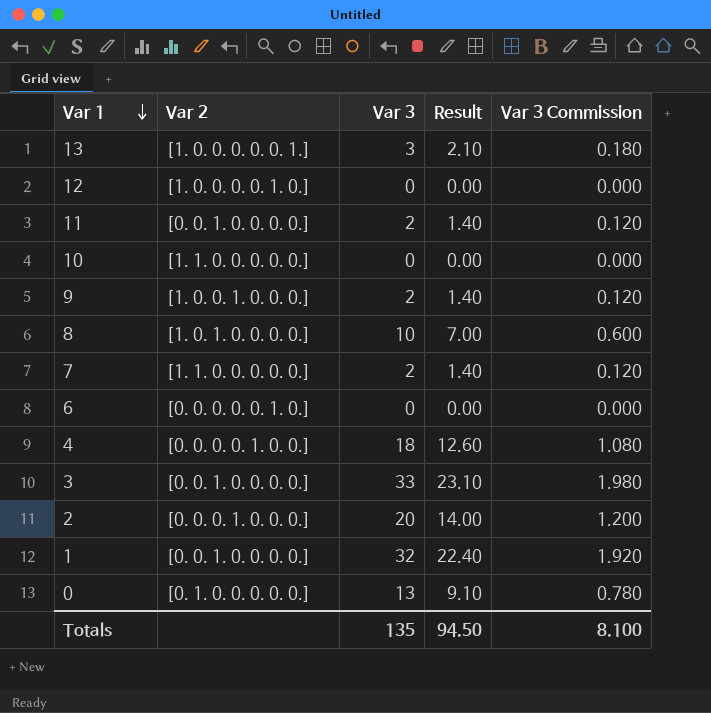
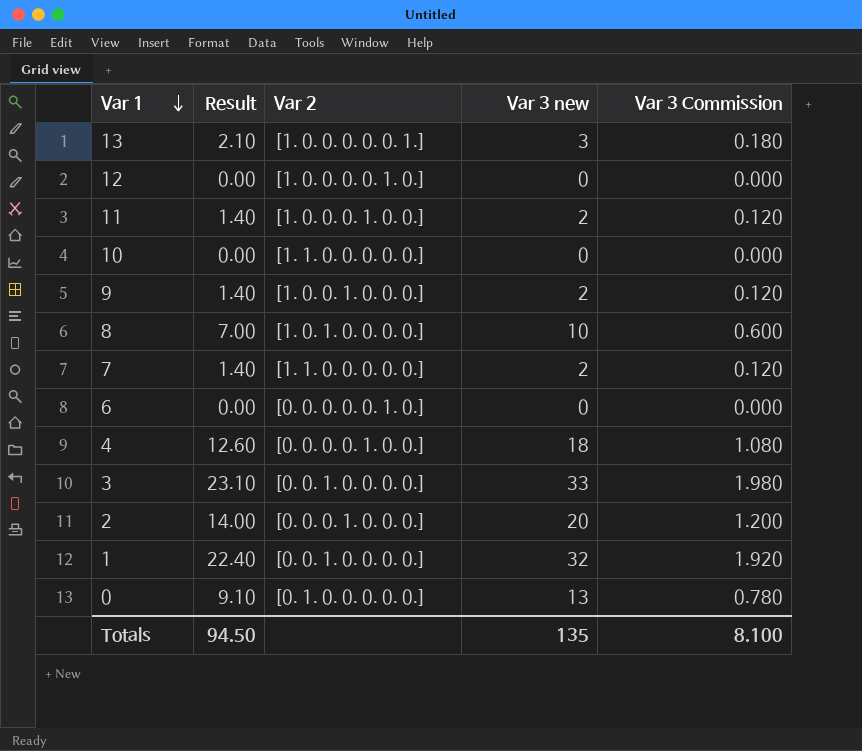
column Result | position: 4 -> 2
column name: Var 3 -> Var 3 new
11 | Var 2: [0. 0. 1. 0. 0. 0. 0.] -> [1. 0. 0. 0. 1. 0. 0.]

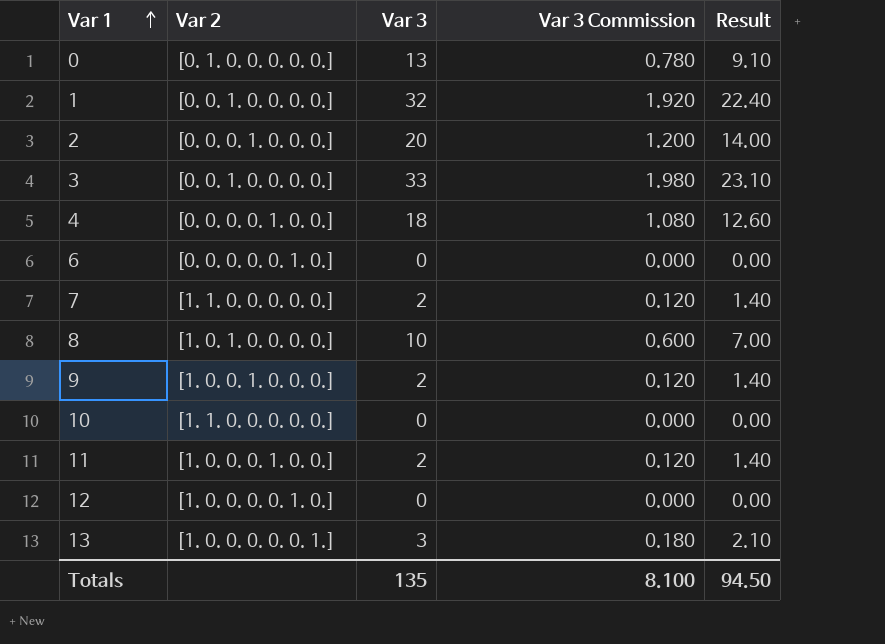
row order: Var 1 descending -> Var 1 ascending
column name: Var 3 new -> Var 3
column Result | position: 2 -> 5

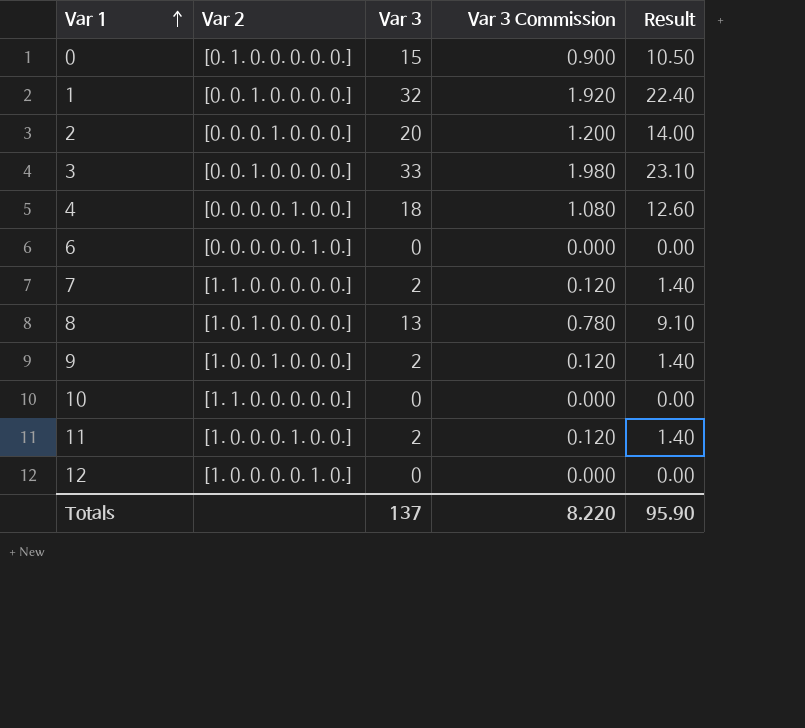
row 13: [1. 0. 0. 0. 0. 0. 1.] | 3 | 0.180 | 2.10 -> none
0 | Var 3: 13 -> 15
0 | Var 3 Commission: 0.780 -> 0.900
0 | Result: 9.10 -> 10.50
8 | Var 3: 10 -> 13
8 | Var 3 Commission: 0.600 -> 0.780
8 | Result: 7.00 -> 9.10
Totals | Var 3: 135 -> 137
Totals | Var 3 Commission: 8.100 -> 8.220
Totals | Result: 94.50 -> 95.90

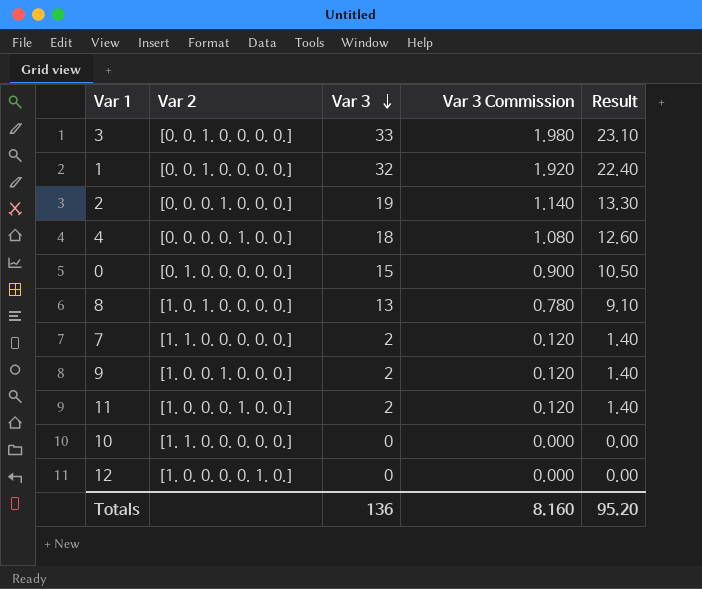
row order: Var 1 ascending -> Var 3 descending
row 6: [0. 0. 0. 0. 0. 1. 0.] | 0 | 0.000 | 0.00 -> none
2 | Var 3: 20 -> 19
2 | Var 3 Commission: 1.200 -> 1.140
2 | Result: 14.00 -> 13.30
Totals | Var 3: 137 -> 136
Totals | Var 3 Commission: 8.220 -> 8.160
Totals | Result: 95.90 -> 95.20

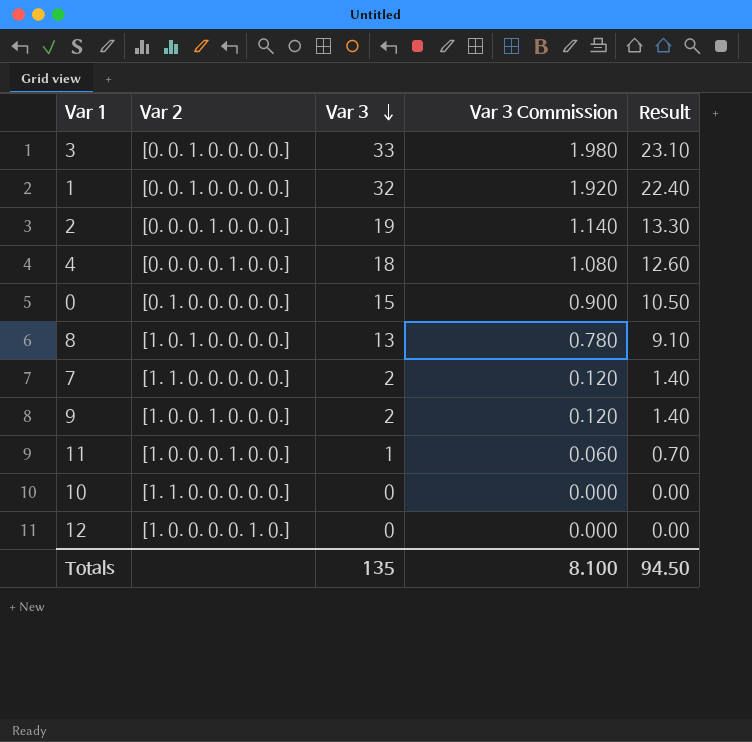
11 | Var 3: 2 -> 1
11 | Var 3 Commission: 0.120 -> 0.060
11 | Result: 1.40 -> 0.70
Totals | Var 3: 136 -> 135
Totals | Var 3 Commission: 8.160 -> 8.100
Totals | Result: 95.20 -> 94.50

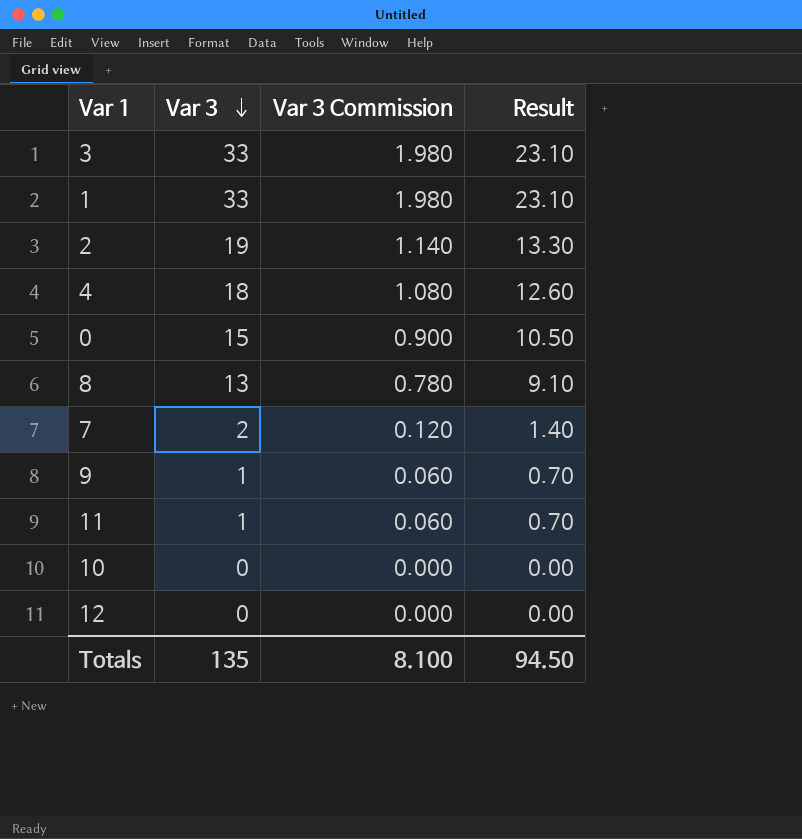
column Var 2 | position: 2 -> none
1 | Var 3: 32 -> 33
1 | Var 3 Commission: 1.920 -> 1.980
1 | Result: 22.40 -> 23.10
9 | Var 3: 2 -> 1
9 | Var 3 Commission: 0.120 -> 0.060
9 | Result: 1.40 -> 0.70

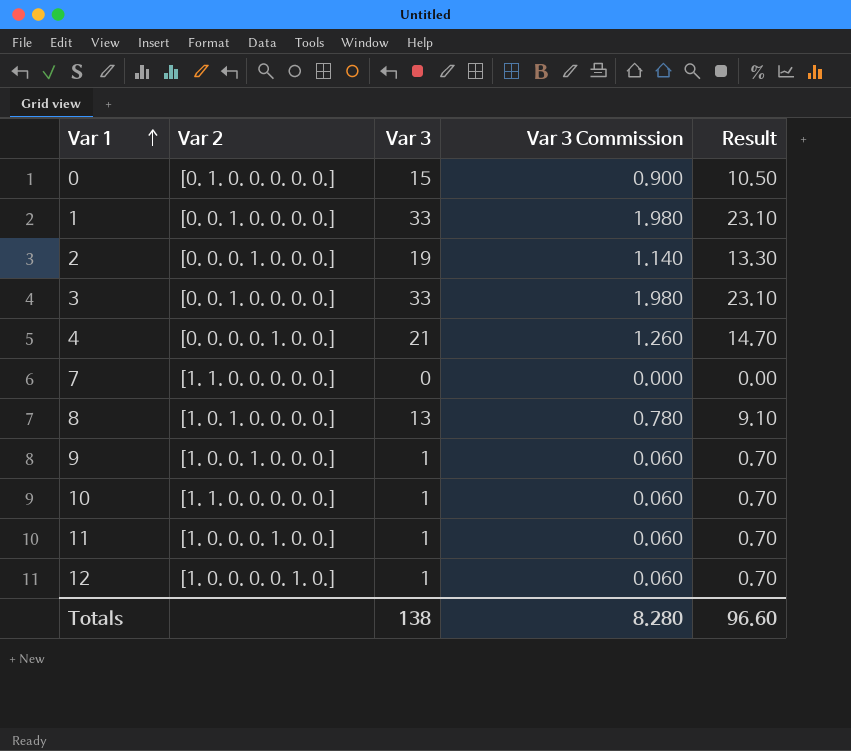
row order: Var 3 descending -> Var 1 ascending
column Var 2 | position: none -> 2
4 | Var 3: 18 -> 21
4 | Var 3 Commission: 1.080 -> 1.260
4 | Result: 12.60 -> 14.70
7 | Var 3: 2 -> 0
7 | Var 3 Commission: 0.120 -> 0.000
7 | Result: 1.40 -> 0.00
10 | Var 3: 0 -> 1
10 | Var 3 Commission: 0.000 -> 0.060
10 | Result: 0.00 -> 0.70
12 | Var 3: 0 -> 1
12 | Var 3 Commission: 0.000 -> 0.060
12 | Result: 0.00 -> 0.70
Totals | Var 3: 135 -> 138
Totals | Var 3 Commission: 8.100 -> 8.280
Totals | Result: 94.50 -> 96.60

